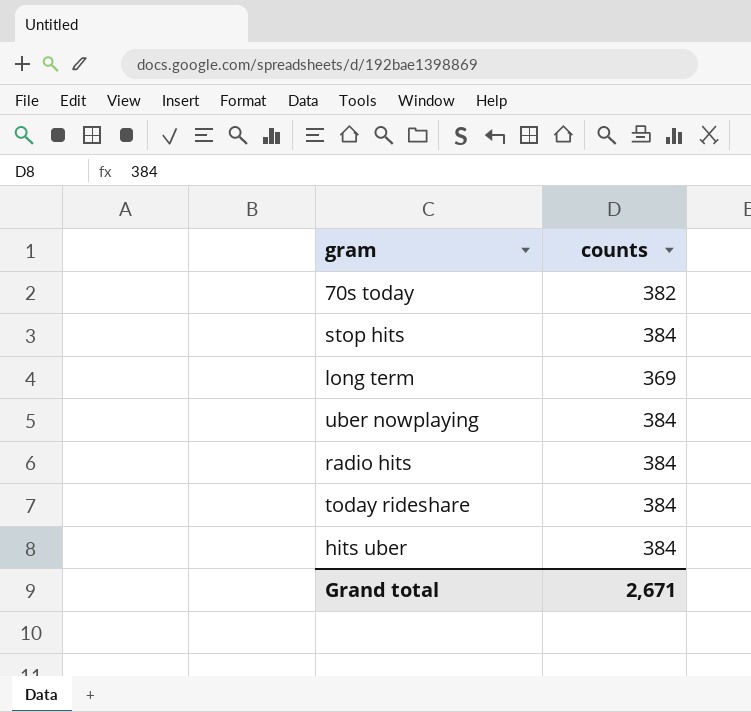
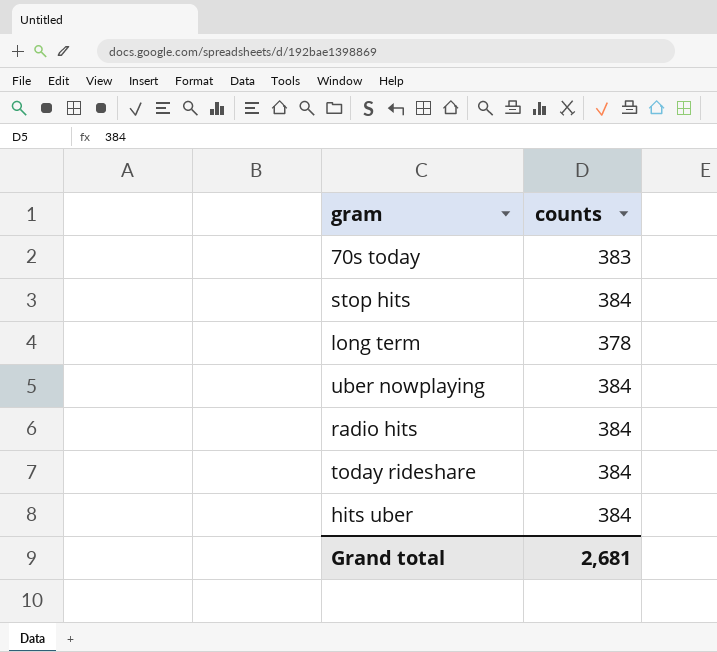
70s today | counts: 382 -> 383
long term | counts: 369 -> 378
Grand total | counts: 2,671 -> 2,681

